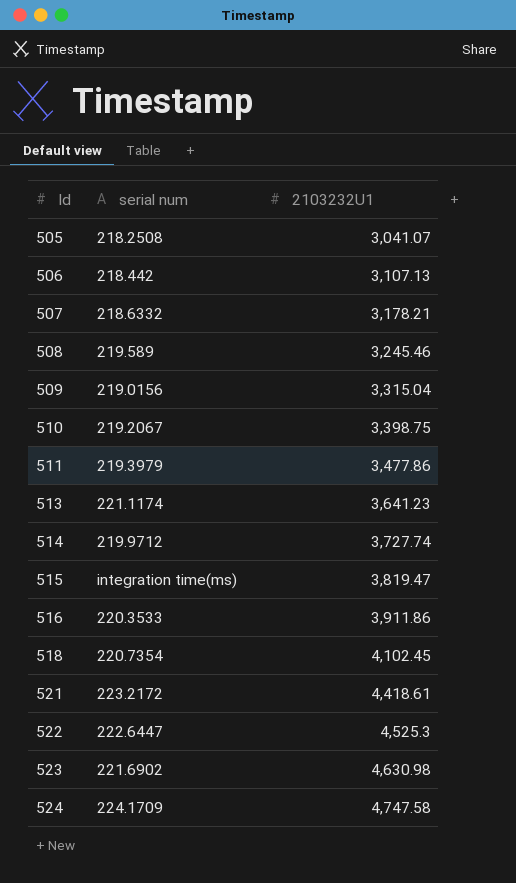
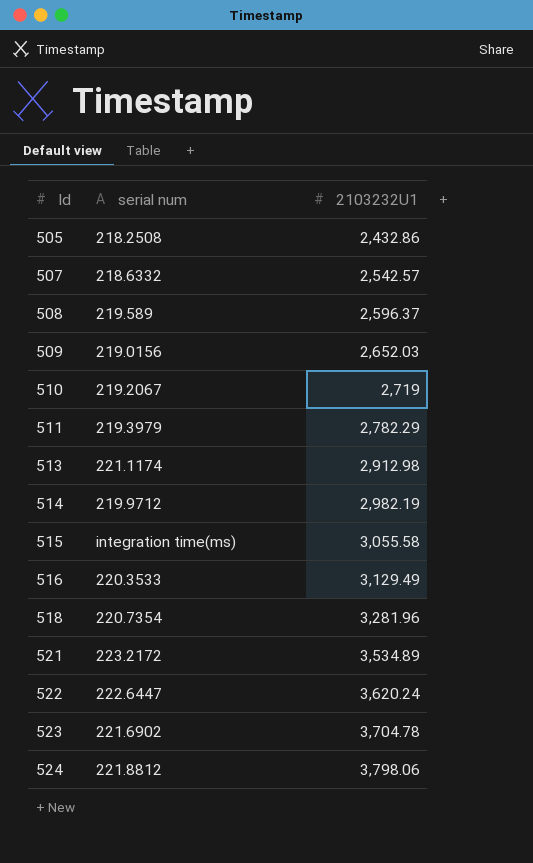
row 506: 218.442 | 3,107.13 -> none
505 | 2103232U1: 3,041.07 -> 2,432.86
507 | 2103232U1: 3,178.21 -> 2,542.57
508 | 2103232U1: 3,245.46 -> 2,596.37
509 | 2103232U1: 3,315.04 -> 2,652.03
510 | 2103232U1: 3,398.75 -> 2,719
511 | 2103232U1: 3,477.86 -> 2,782.29
513 | 2103232U1: 3,641.23 -> 2,912.98
514 | 2103232U1: 3,727.74 -> 2,982.19
515 | 2103232U1: 3,819.47 -> 3,055.58
516 | 2103232U1: 3,911.86 -> 3,129.49
518 | 2103232U1: 4,102.45 -> 3,281.96
521 | 2103232U1: 4,418.61 -> 3,534.89
522 | 2103232U1: 4,525.3 -> 3,620.24
523 | 2103232U1: 4,630.98 -> 3,704.78
524 | serial num: 224.1709 -> 221.8812
524 | 2103232U1: 4,747.58 -> 3,798.06

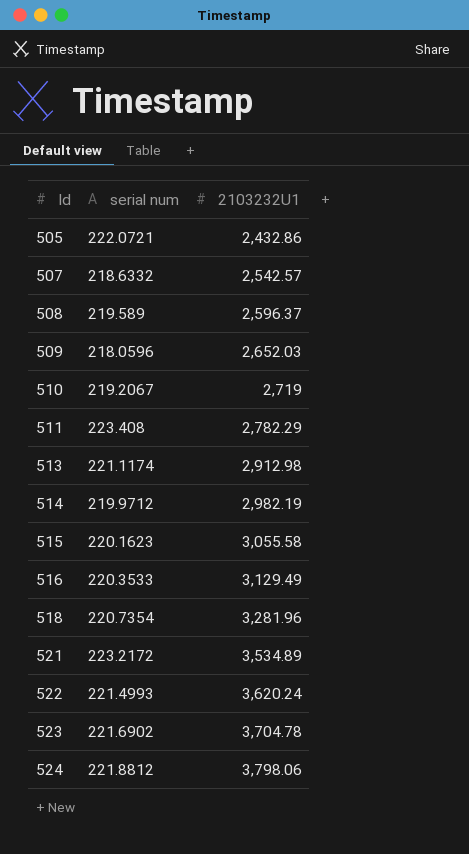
505 | serial num: 218.2508 -> 222.0721
509 | serial num: 219.0156 -> 218.0596
511 | serial num: 219.3979 -> 223.408
515 | serial num: integration time(ms) -> 220.1623
522 | serial num: 222.6447 -> 221.4993

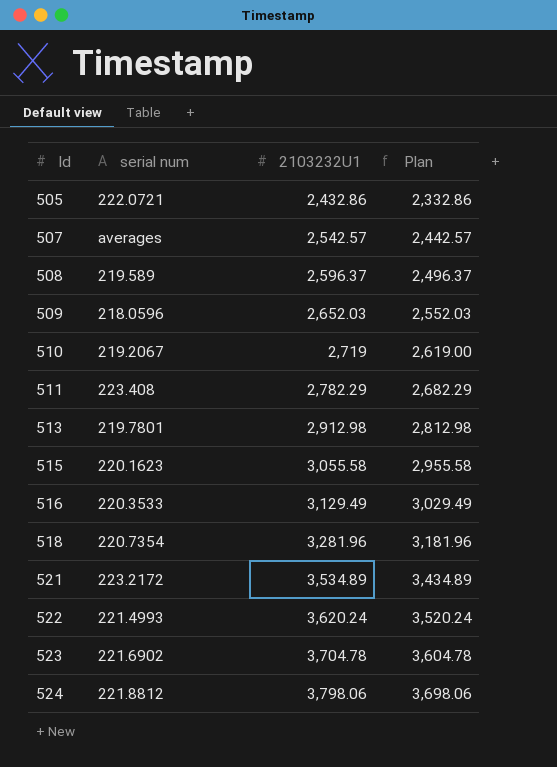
column Plan | formula: none -> [2103232U1] - 100
row 514: 219.9712 | 2,982.19 -> none
507 | serial num: 218.6332 -> averages
513 | serial num: 221.1174 -> 219.7801

